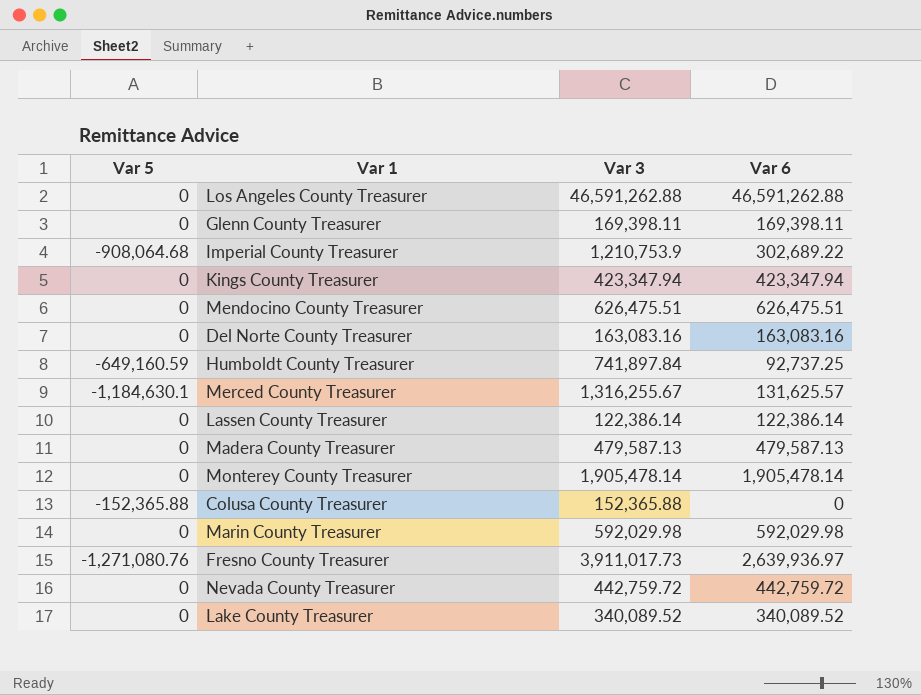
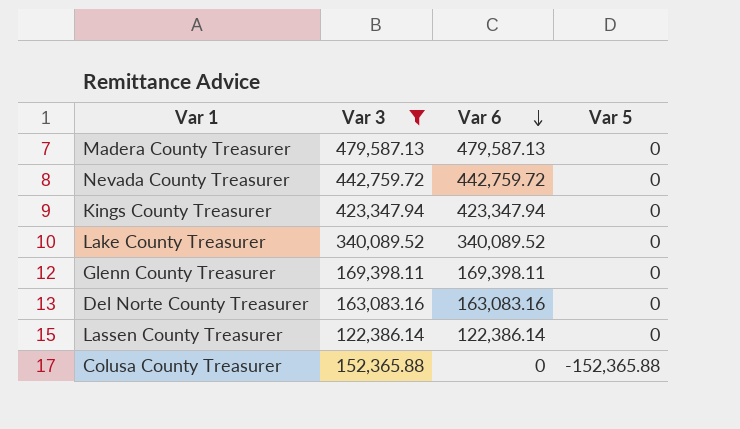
filter: none -> Var 3 <= 479,587.13
row order: none -> Var 6 descending
column Var 5 | position: 1 -> 4

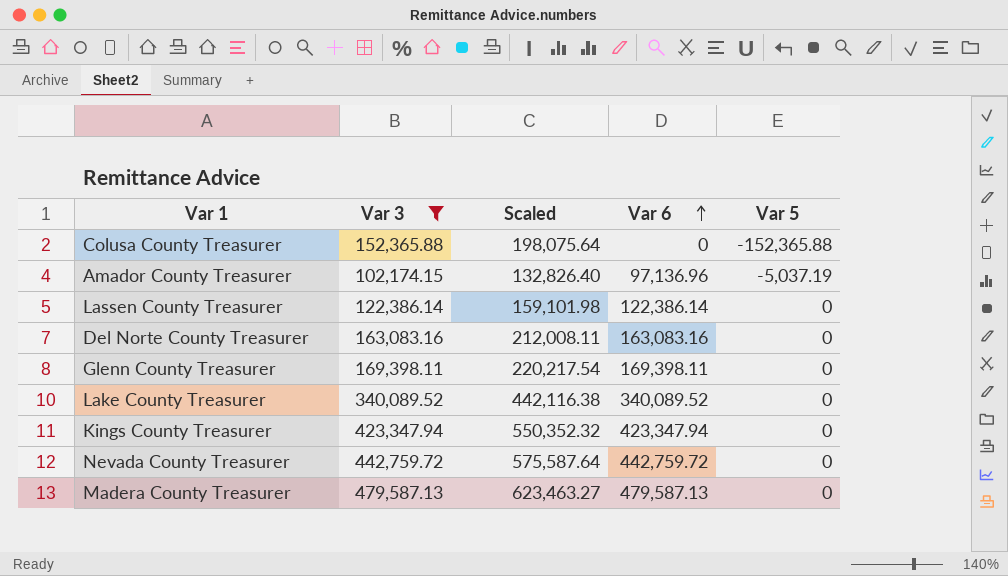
row order: Var 6 descending -> Var 6 ascending
column Scaled | formula: none -> [Var 3] * 1.3
row Amador County Treasurer: none -> 102,174.15 | 132,826.40 | 97,136.96 | -5,037.19

